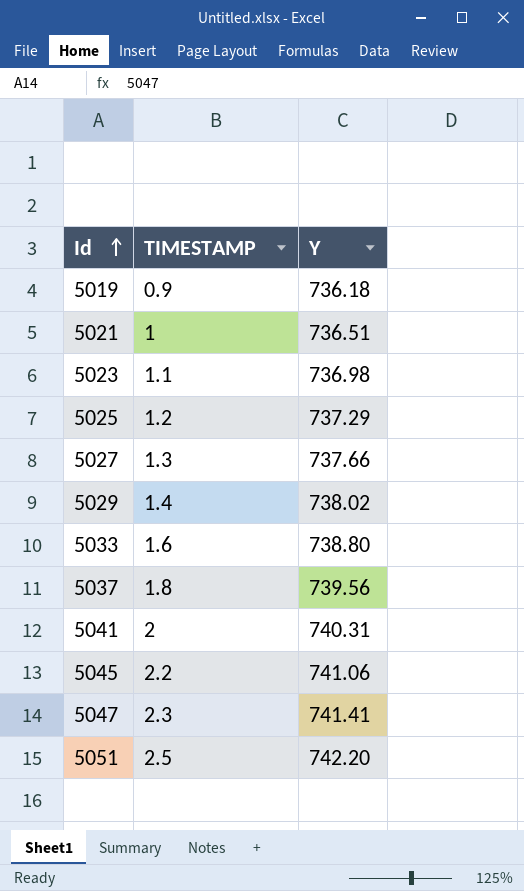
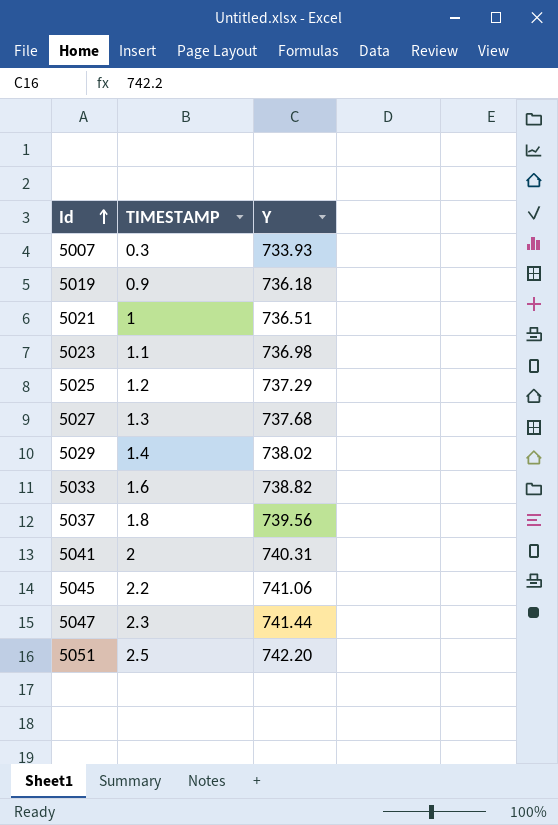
row 5007: none -> 0.3 | 733.93
5027 | Y: 737.66 -> 737.68
5033 | Y: 738.80 -> 738.82
5047 | Y: 741.41 -> 741.44

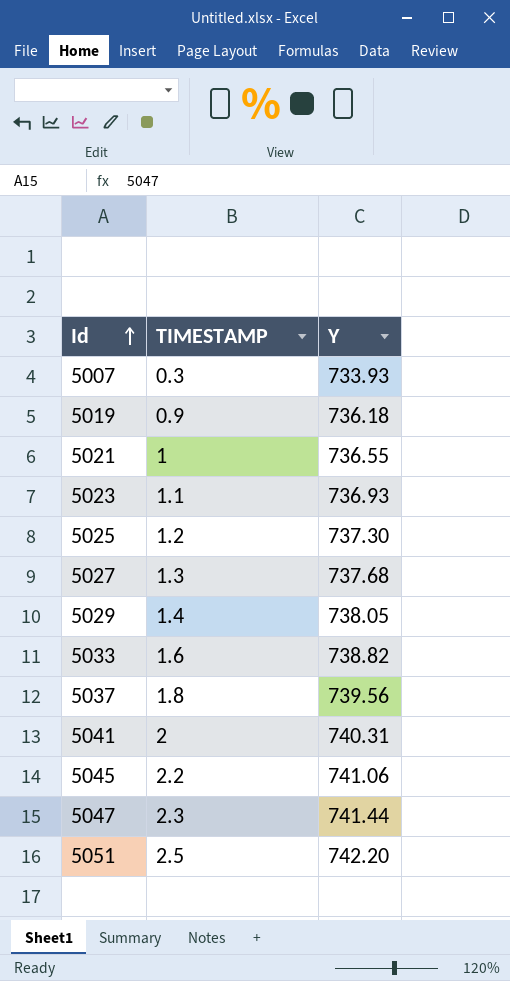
5021 | Y: 736.51 -> 736.55
5023 | Y: 736.98 -> 736.93
5025 | Y: 737.29 -> 737.30
5029 | Y: 738.02 -> 738.05

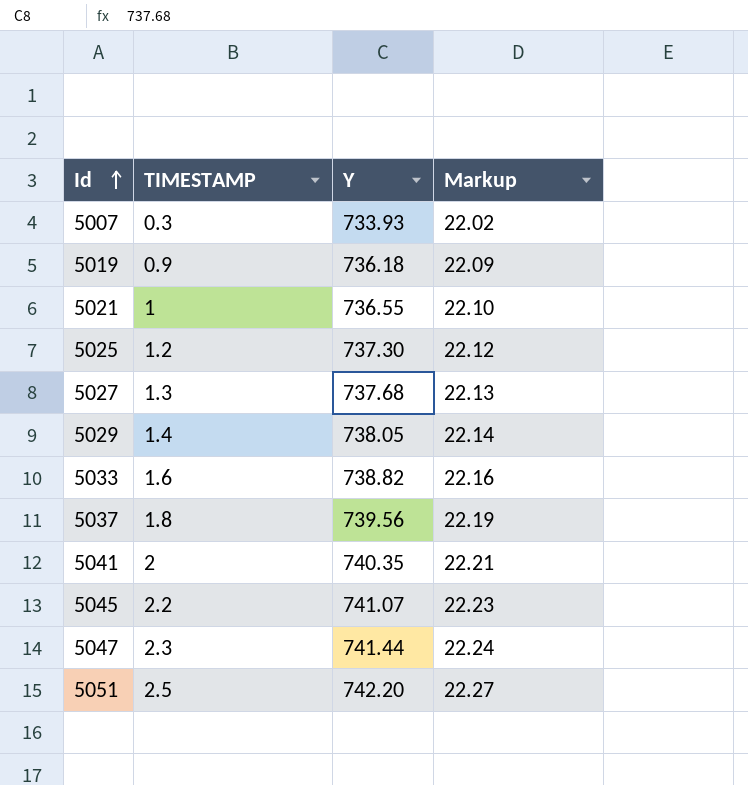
column Markup | formula: none -> [Y] * 0.03
row 5023: 1.1 | 736.93 -> none
5041 | Y: 740.31 -> 740.35
5045 | Y: 741.06 -> 741.07

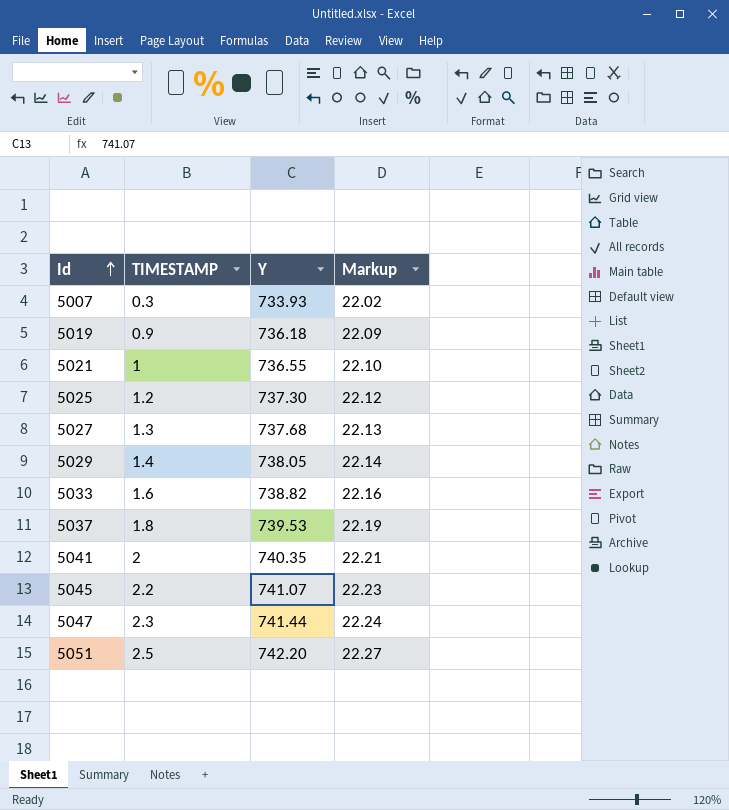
5037 | Y: 739.56 -> 739.53

